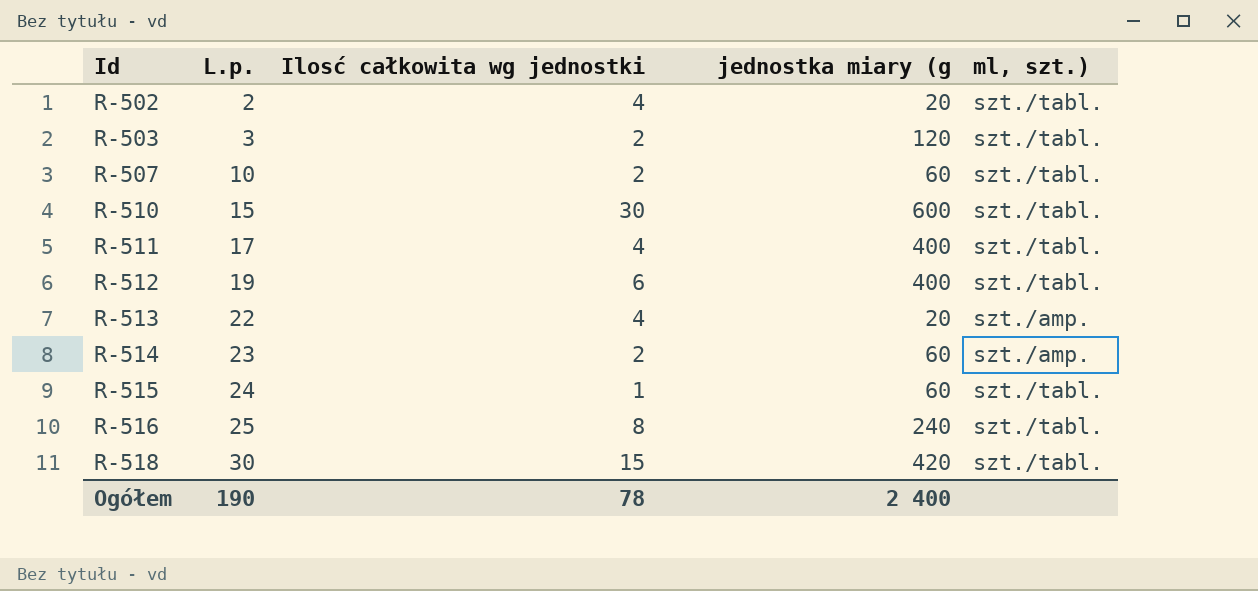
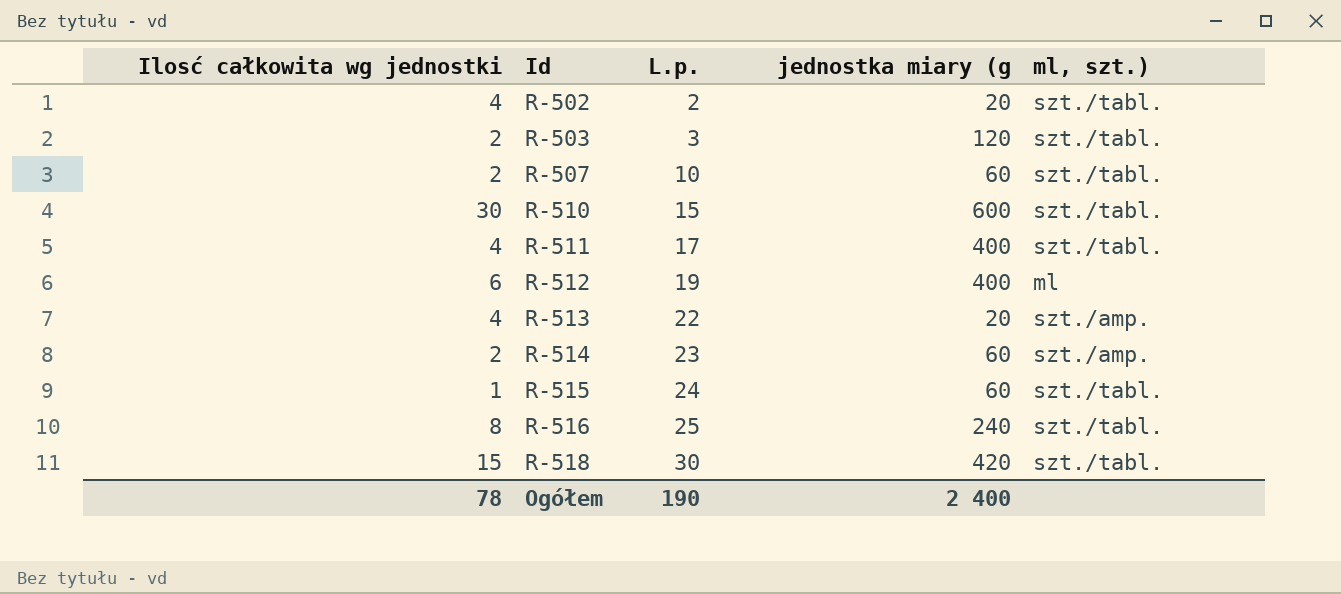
column Ilosć całkowita wg jednostki | position: 3 -> 1
R-512 | ml, szt.): szt./tabl. -> ml

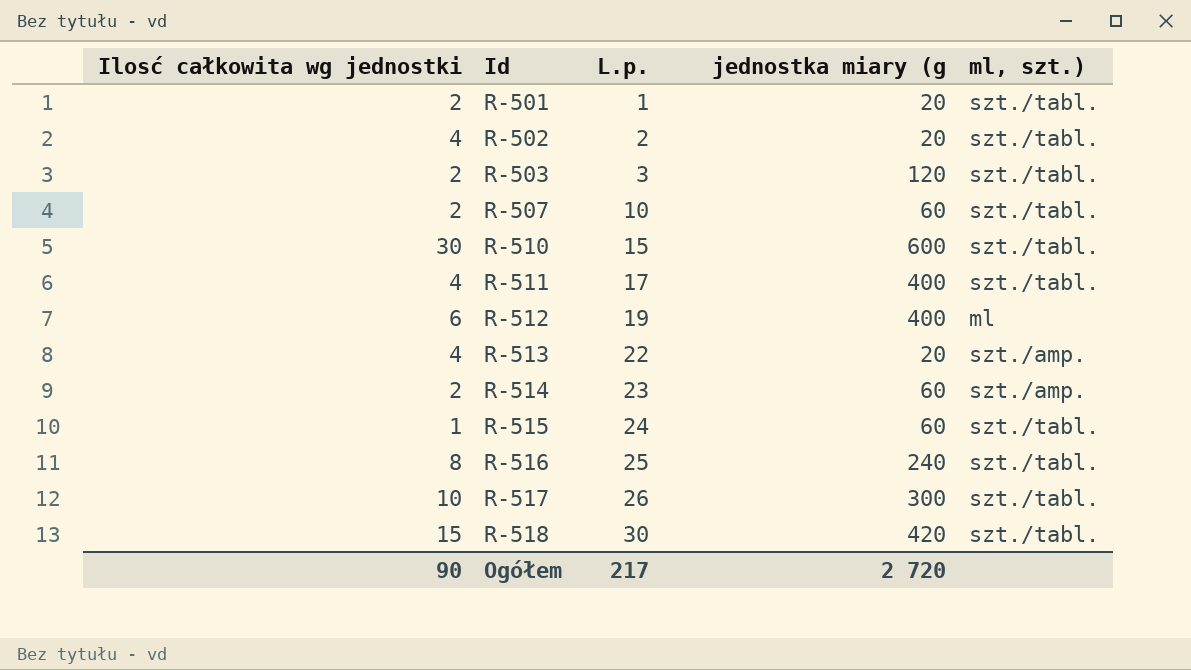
row R-501: none -> 2 | 1 | 20 | szt./tabl.
row R-517: none -> 10 | 26 | 300 | szt./tabl.
Ogółem | Ilosć całkowita wg jednostki: 78 -> 90
Ogółem | L.p.: 190 -> 217
Ogółem | jednostka miary (g: 2 400 -> 2 720

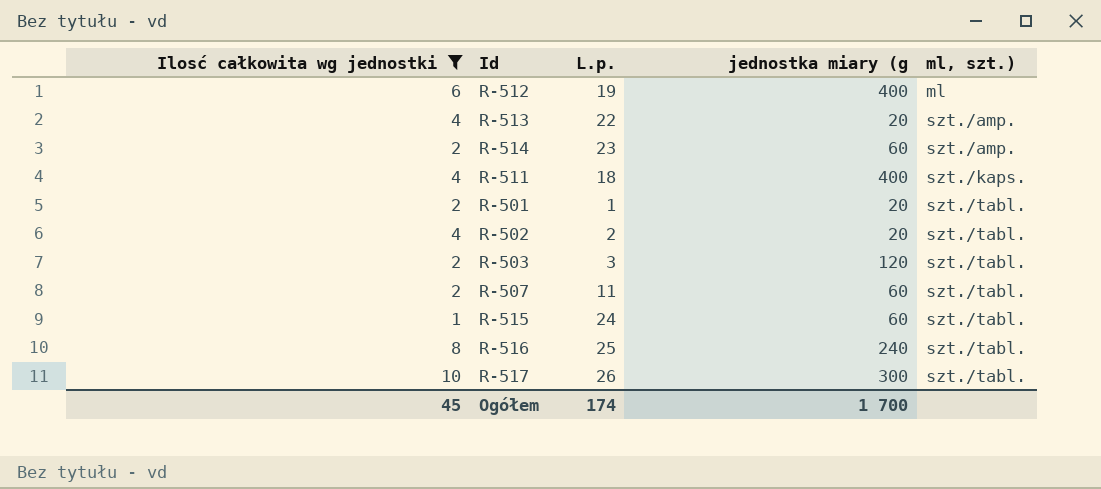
filter: none -> Ilosć całkowita wg jednostki <= 10
row order: Id ascending -> ml, szt.) ascending
R-511 | L.p.: 17 -> 18
R-511 | ml, szt.): szt./tabl. -> szt./kaps.
R-507 | L.p.: 10 -> 11
Ogółem | Ilosć całkowita wg jednostki: 90 -> 45
Ogółem | L.p.: 217 -> 174
Ogółem | jednostka miary (g: 2 720 -> 1 700

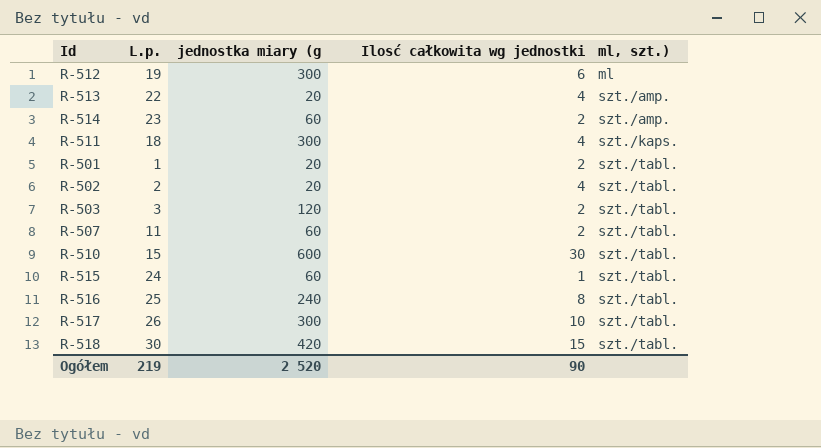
filter: Ilosć całkowita wg jednostki <= 10 -> none
column Ilosć całkowita wg jednostki | position: 1 -> 4
R-512 | jednostka miary (g: 400 -> 300
R-511 | jednostka miary (g: 400 -> 300
Ogółem | L.p.: 174 -> 219
Ogółem | jednostka miary (g: 1 700 -> 2 520
Ogółem | Ilosć całkowita wg jednostki: 45 -> 90

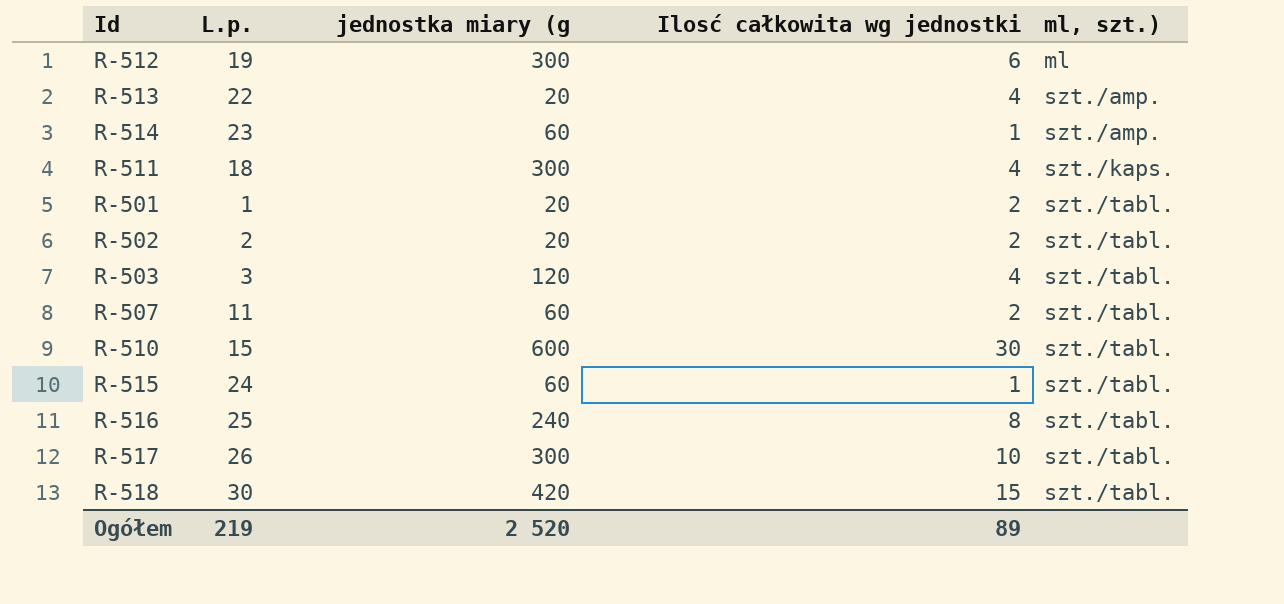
R-514 | Ilosć całkowita wg jednostki: 2 -> 1
R-502 | Ilosć całkowita wg jednostki: 4 -> 2
R-503 | Ilosć całkowita wg jednostki: 2 -> 4
Ogółem | Ilosć całkowita wg jednostki: 90 -> 89

